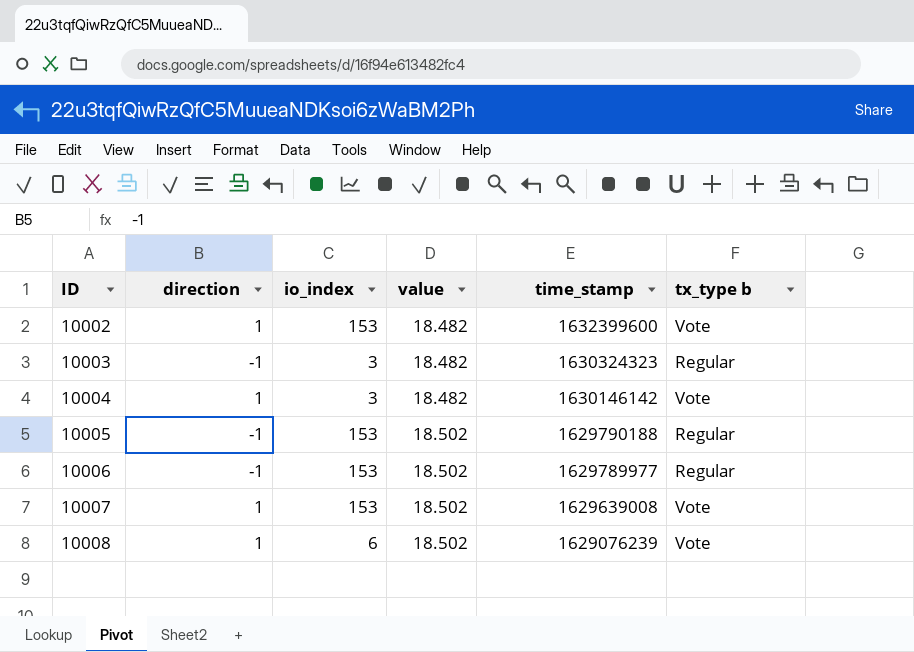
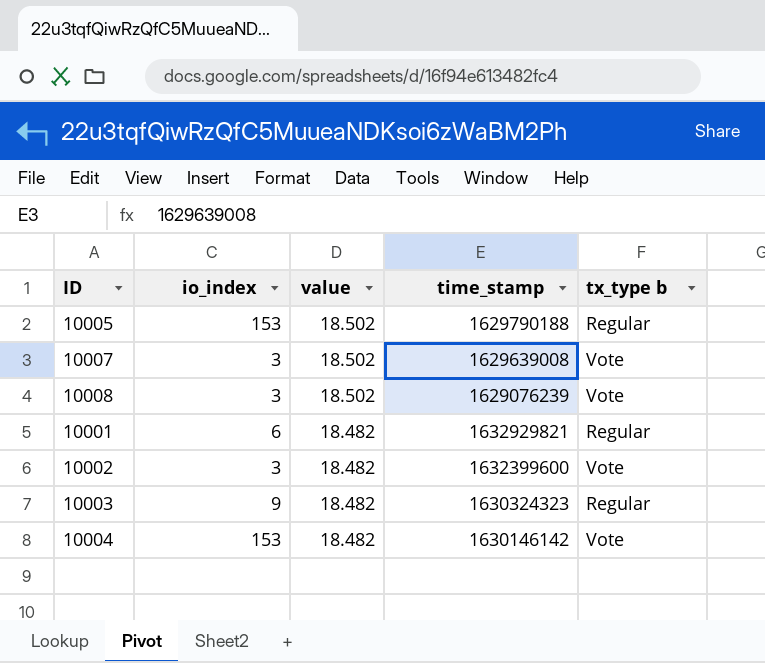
row order: ID ascending -> value descending
column direction | position: 2 -> none
row 10006: -1 | 153 | 18.502 | 1629789977 | Regular -> none
10007 | io_index: 153 -> 3
10008 | io_index: 6 -> 3
row 10001: none -> 6 | 18.482 | 1632929821 | Regular
10002 | io_index: 153 -> 3
10003 | io_index: 3 -> 9
10004 | io_index: 3 -> 153

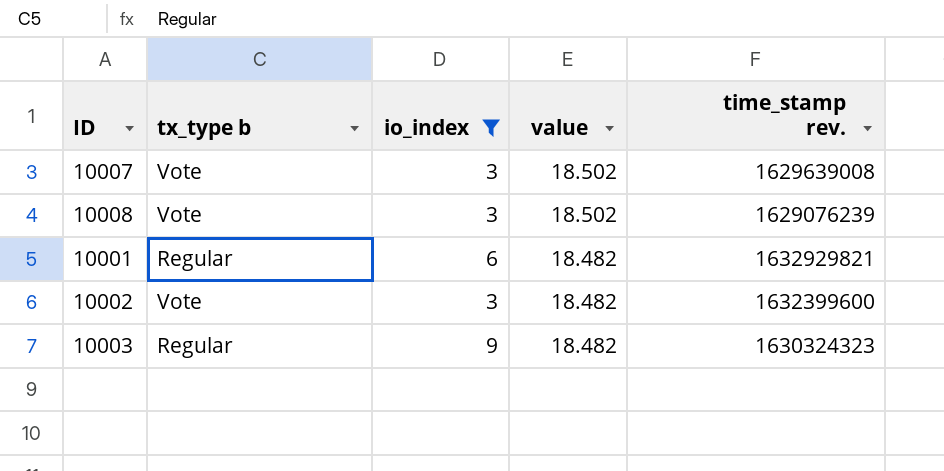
filter: none -> io_index != 153
column tx_type b | position: 5 -> 2
column name: time_stamp -> time_stamp rev.

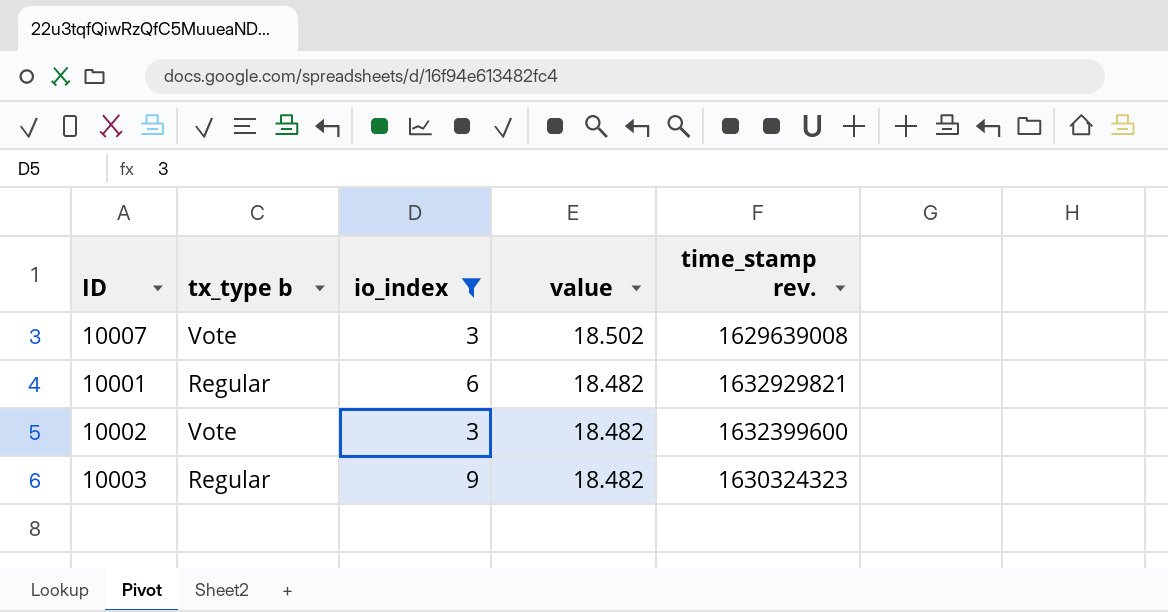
row 10008: Vote | 3 | 18.502 | 1629076239 -> none

